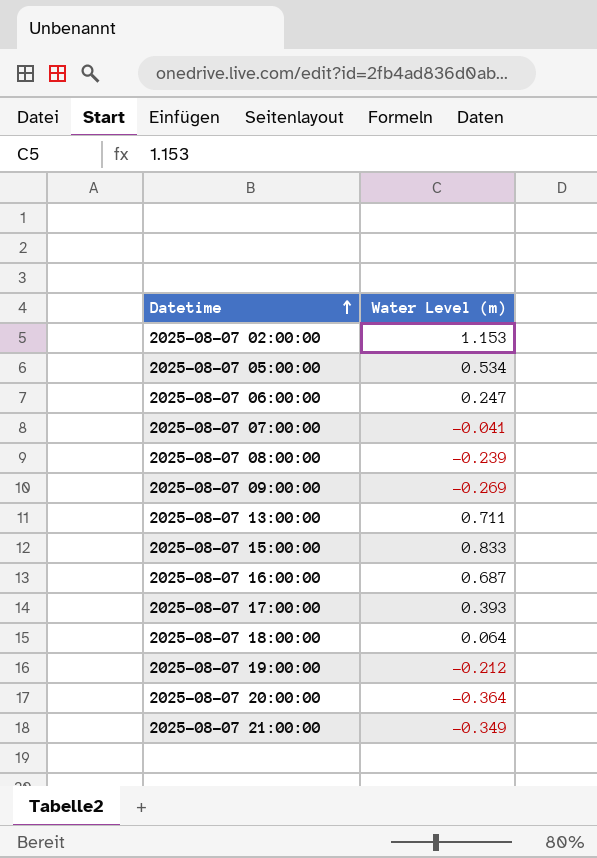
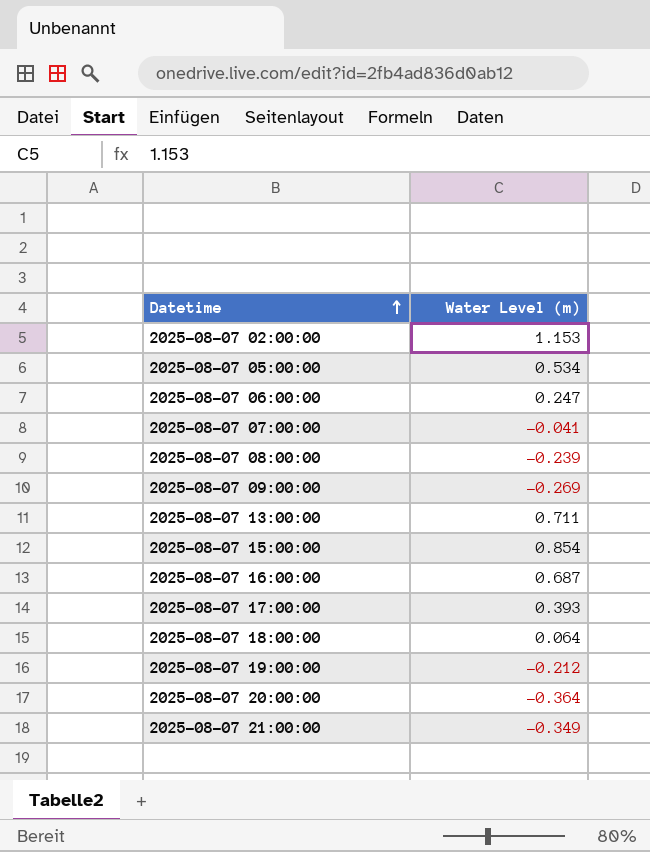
2025-08-07 15:00:00 | Water Level (m): 0.833 -> 0.854

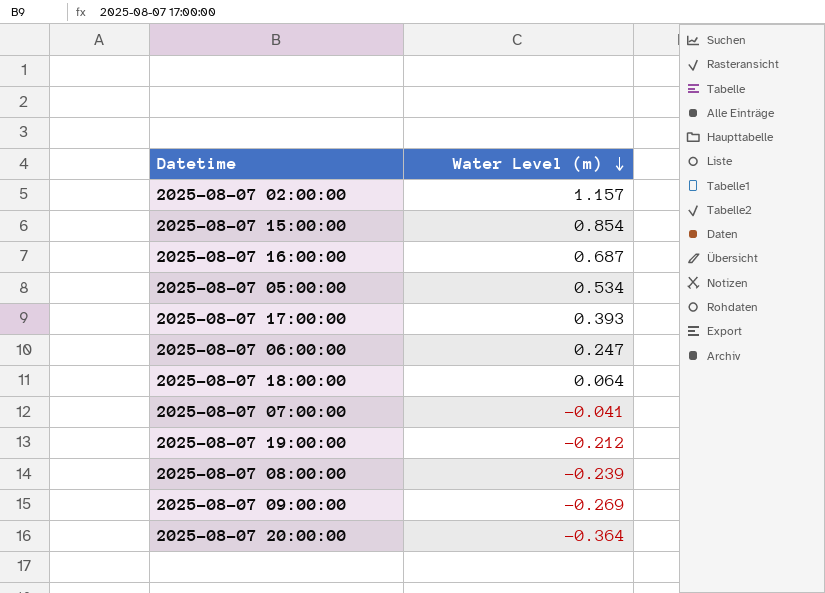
row order: Datetime ascending -> Water Level (m) descending
row 2025-08-07 13:00:00: 0.711 -> none
row 2025-08-07 21:00:00: -0.349 -> none
2025-08-07 02:00:00 | Water Level (m): 1.153 -> 1.157

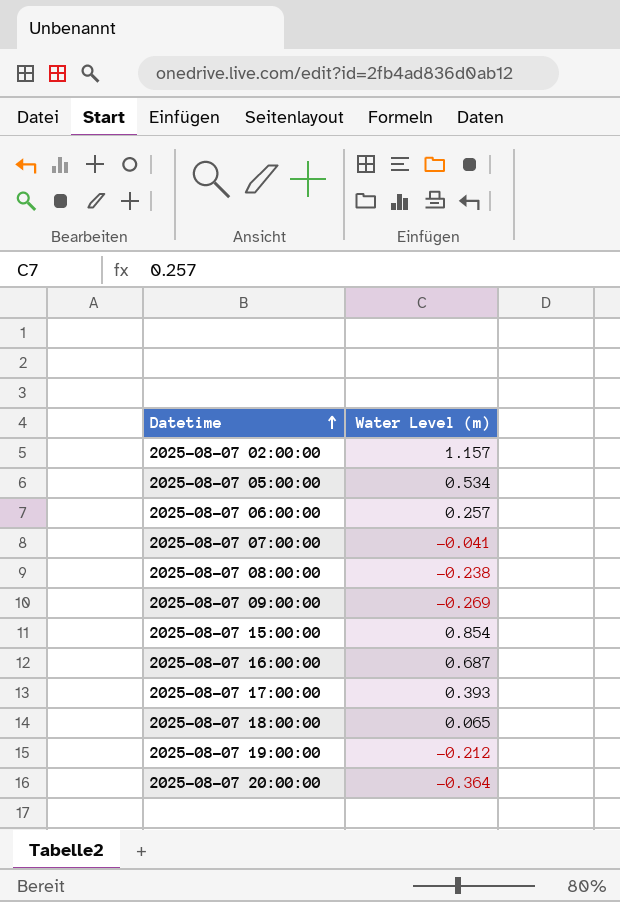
row order: Water Level (m) descending -> Datetime ascending
2025-08-07 06:00:00 | Water Level (m): 0.247 -> 0.257
2025-08-07 08:00:00 | Water Level (m): -0.239 -> -0.238
2025-08-07 18:00:00 | Water Level (m): 0.064 -> 0.065

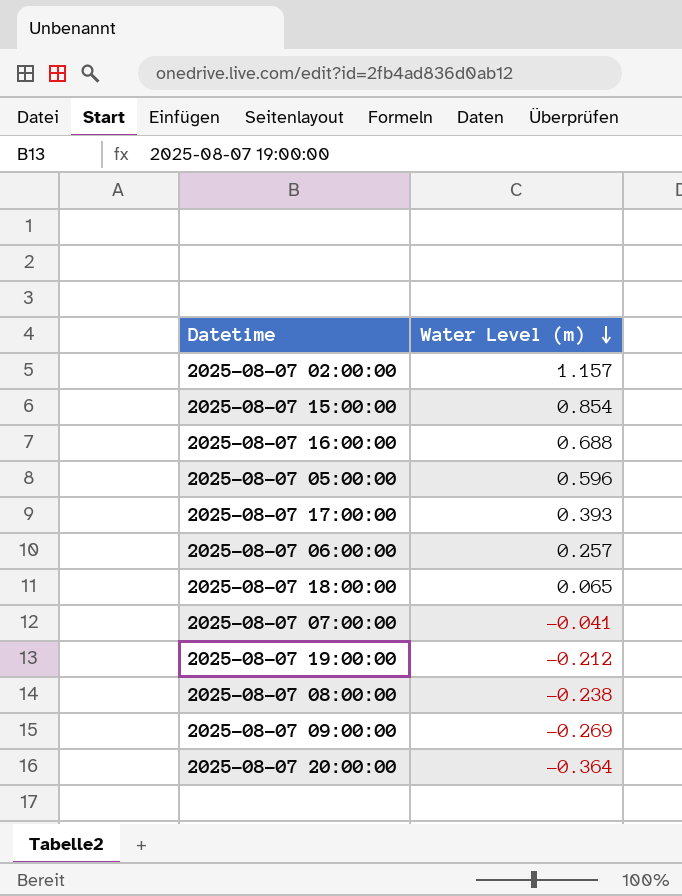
row order: Datetime ascending -> Water Level (m) descending
2025-08-07 16:00:00 | Water Level (m): 0.687 -> 0.688
2025-08-07 05:00:00 | Water Level (m): 0.534 -> 0.596

